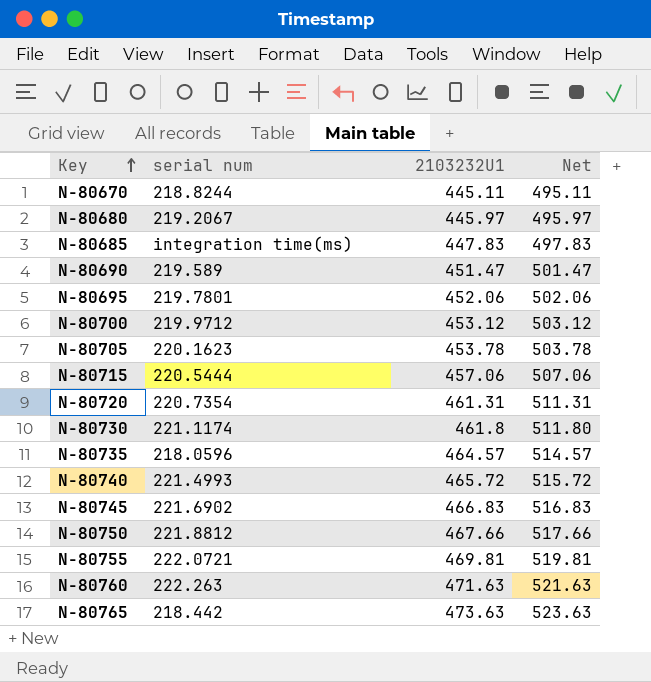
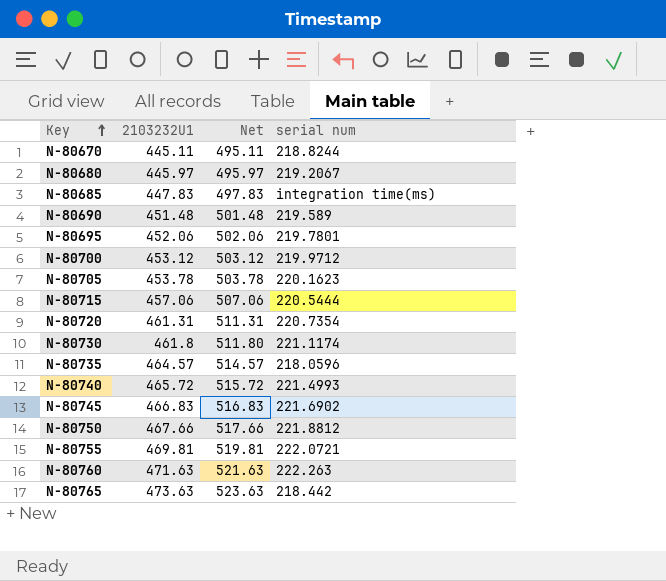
column serial num | position: 2 -> 4
N-80690 | 2103232U1: 451.47 -> 451.48
N-80690 | Net: 501.47 -> 501.48

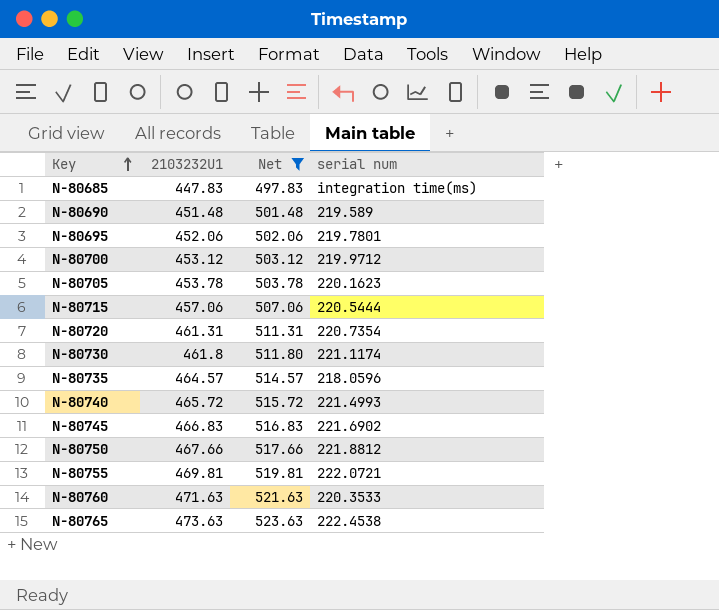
filter: none -> Net >= 497.83
N-80760 | serial num: 222.263 -> 220.3533
N-80765 | serial num: 218.442 -> 222.4538

